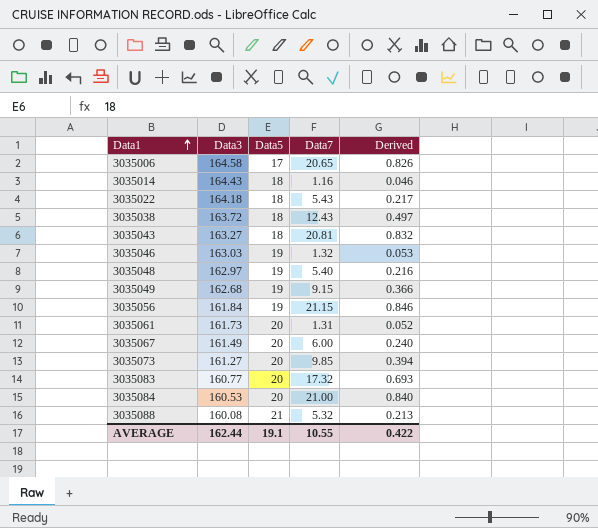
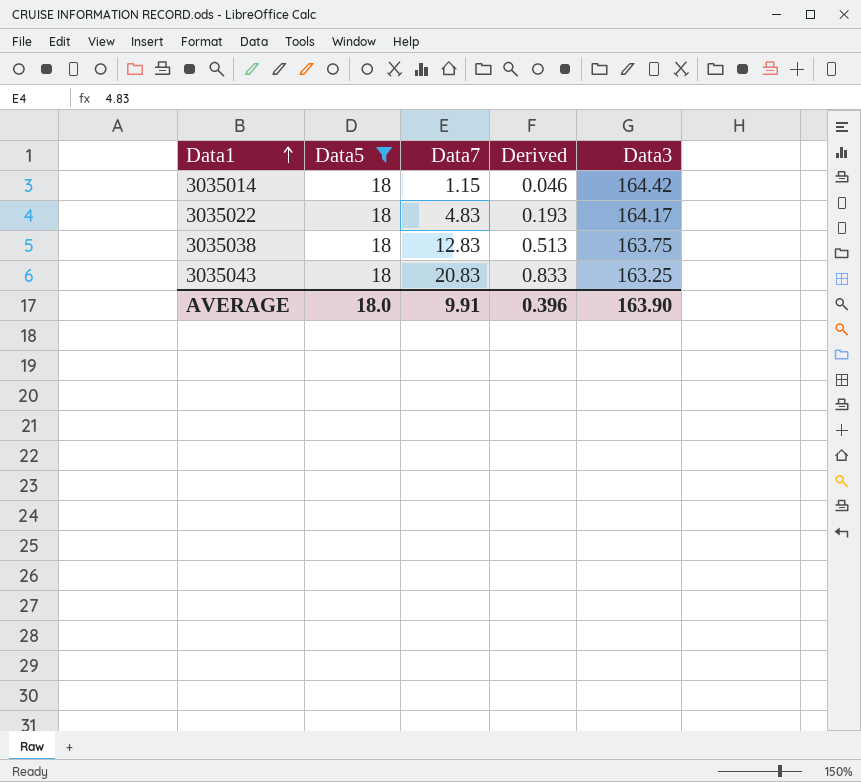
filter: none -> Data5 = 18
column Data3 | position: 2 -> 5
3035014 | Data7: 1.16 -> 1.15
3035014 | Data3: 164.43 -> 164.42
3035022 | Data7: 5.43 -> 4.83
3035022 | Derived: 0.217 -> 0.193
3035022 | Data3: 164.18 -> 164.17
3035038 | Data7: 12.43 -> 12.83
3035038 | Derived: 0.497 -> 0.513
3035038 | Data3: 163.72 -> 163.75
3035043 | Data7: 20.81 -> 20.83
3035043 | Derived: 0.832 -> 0.833
3035043 | Data3: 163.27 -> 163.25
AVERAGE | Data5: 19.1 -> 18.0
AVERAGE | Data7: 10.55 -> 9.91
AVERAGE | Derived: 0.422 -> 0.396
AVERAGE | Data3: 162.44 -> 163.90

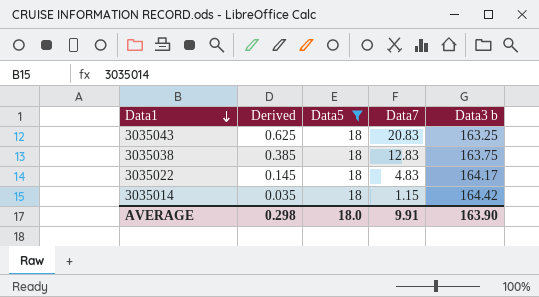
row order: Data1 ascending -> Data1 descending
column Derived | formula: [Data7] * 0.04 -> [Data7] * 0.03
column Derived | position: 4 -> 2
column name: Data3 -> Data3 b
AVERAGE | Derived: 0.396 -> 0.298

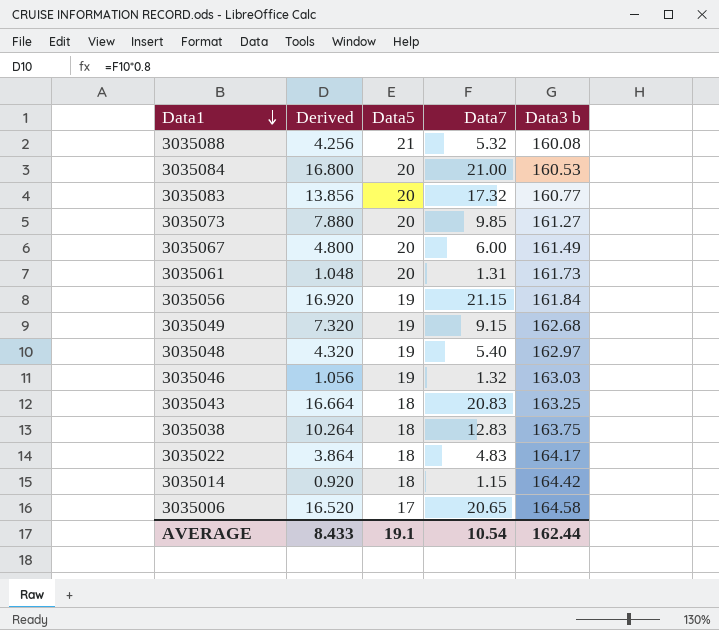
filter: Data5 = 18 -> none
column Derived | formula: [Data7] * 0.03 -> [Data7] * 0.8
AVERAGE | Derived: 0.298 -> 8.433
AVERAGE | Data5: 18.0 -> 19.1
AVERAGE | Data7: 9.91 -> 10.54
AVERAGE | Data3 b: 163.90 -> 162.44

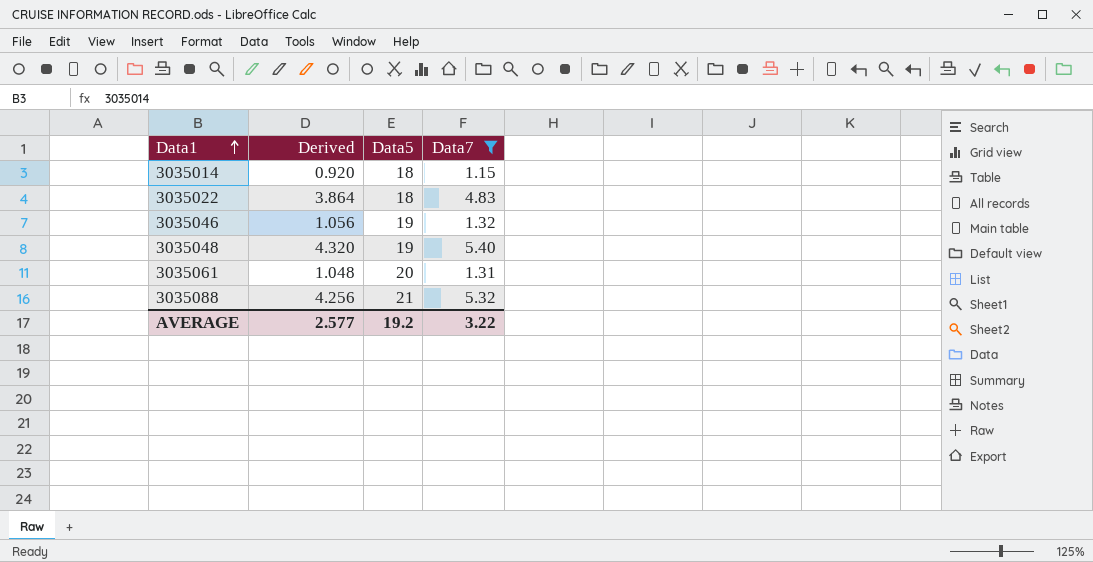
filter: none -> Data7 <= 5.40
row order: Data1 descending -> Data1 ascending
column Data3 b | position: 5 -> none
AVERAGE | Derived: 8.433 -> 2.577
AVERAGE | Data5: 19.1 -> 19.2
AVERAGE | Data7: 10.54 -> 3.22

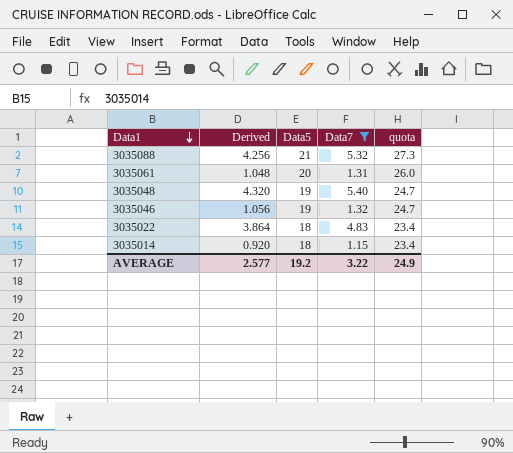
row order: Data1 ascending -> Data1 descending
column quota | formula: none -> [Data5] * 1.3

